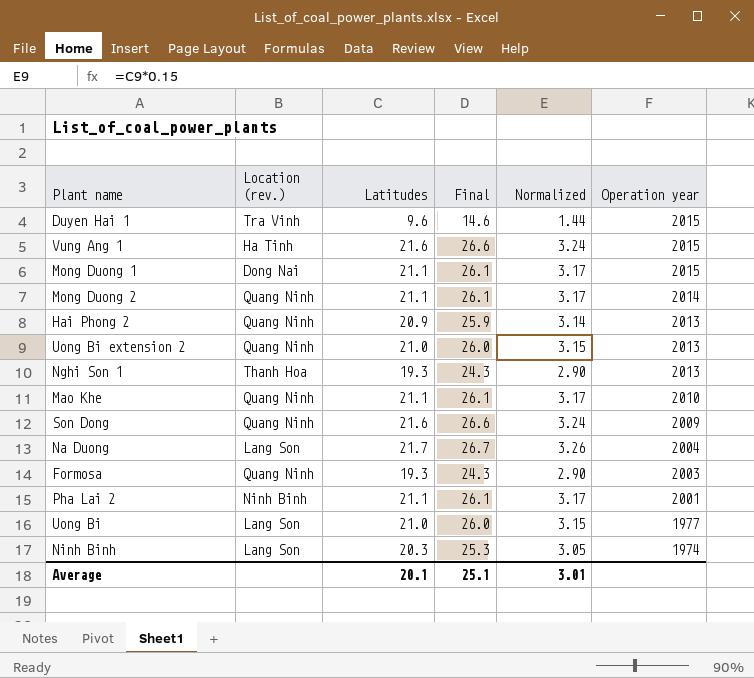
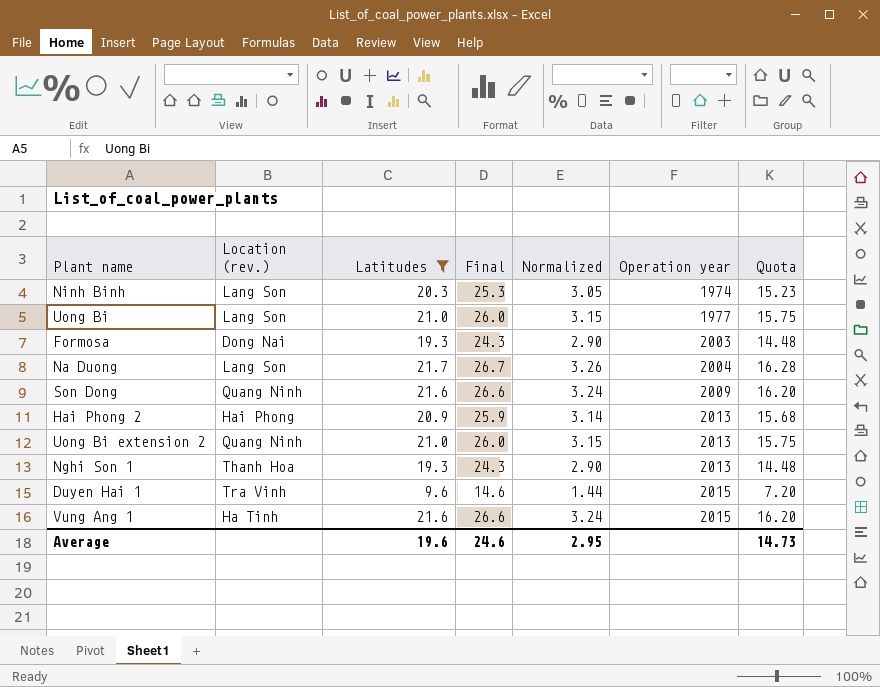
filter: none -> Latitudes != 21.1
row order: Operation year descending -> Operation year ascending
column Quota | formula: none -> [Latitudes] * 0.75
Formosa | Location (rev.): Quang Ninh -> Dong Nai
Hai Phong 2 | Location (rev.): Quang Ninh -> Hai Phong
Average | Latitudes: 20.1 -> 19.6
Average | Final: 25.1 -> 24.6
Average | Normalized: 3.01 -> 2.95

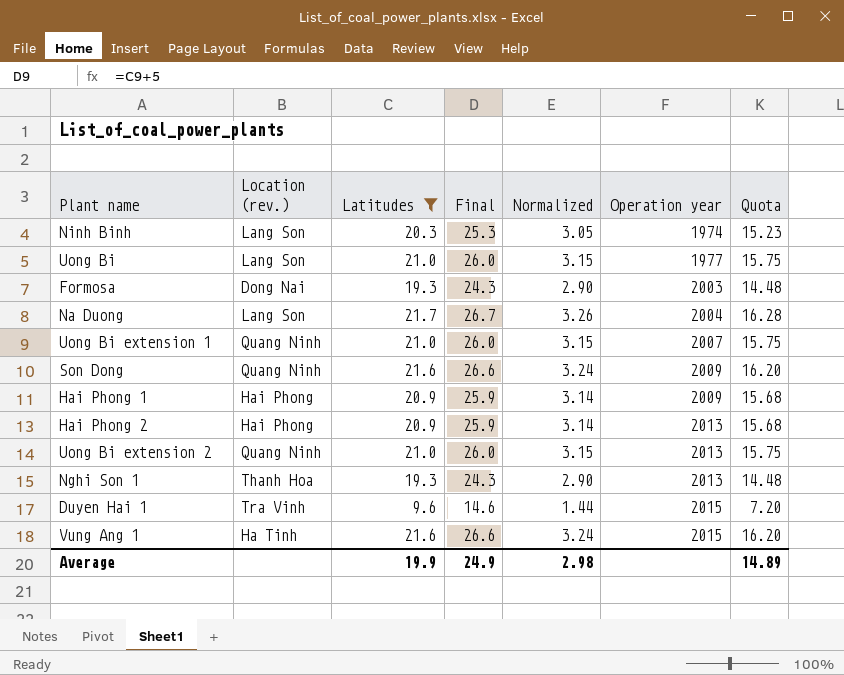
row Uong Bi extension 1: none -> Quang Ninh | 21.0 | 26.0 | 3.15 | 2007 | 15.75
row Hai Phong 1: none -> Hai Phong | 20.9 | 25.9 | 3.14 | 2009 | 15.68
Average | Latitudes: 19.6 -> 19.9
Average | Final: 24.6 -> 24.9
Average | Normalized: 2.95 -> 2.98
Average | Quota: 14.73 -> 14.89

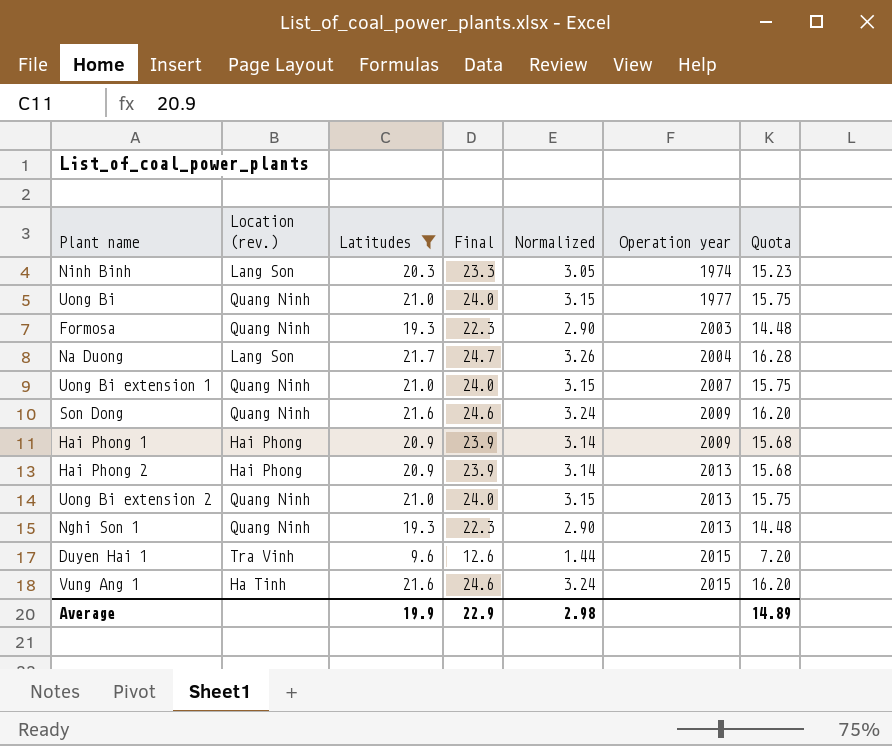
column Final | formula: [Latitudes] + 5 -> [Latitudes] + 3
Uong Bi | Location (rev.): Lang Son -> Quang Ninh
Formosa | Location (rev.): Dong Nai -> Quang Ninh
Nghi Son 1 | Location (rev.): Thanh Hoa -> Quang Ninh
Average | Final: 24.9 -> 22.9

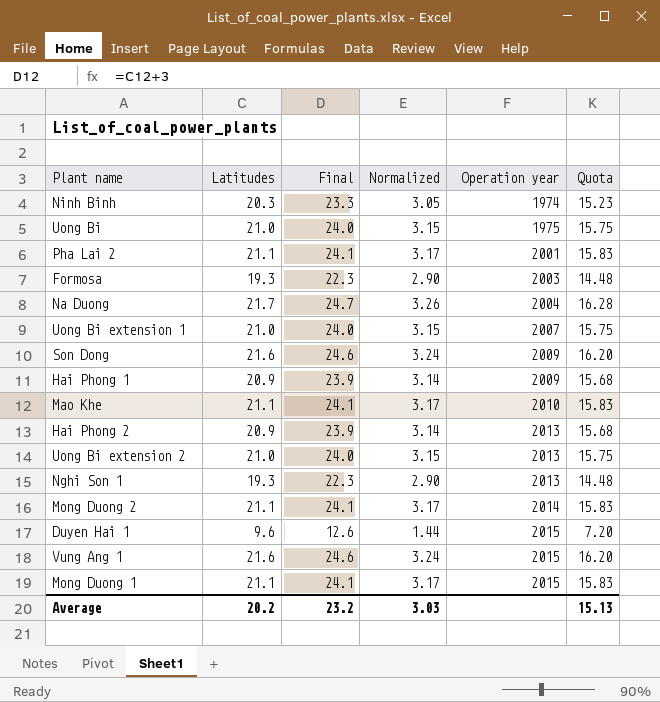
filter: Latitudes != 21.1 -> none
column Location (rev.) | position: 2 -> none
Uong Bi | Operation year: 1977 -> 1975
Average | Latitudes: 19.9 -> 20.2
Average | Final: 22.9 -> 23.2
Average | Normalized: 2.98 -> 3.03
Average | Quota: 14.89 -> 15.13

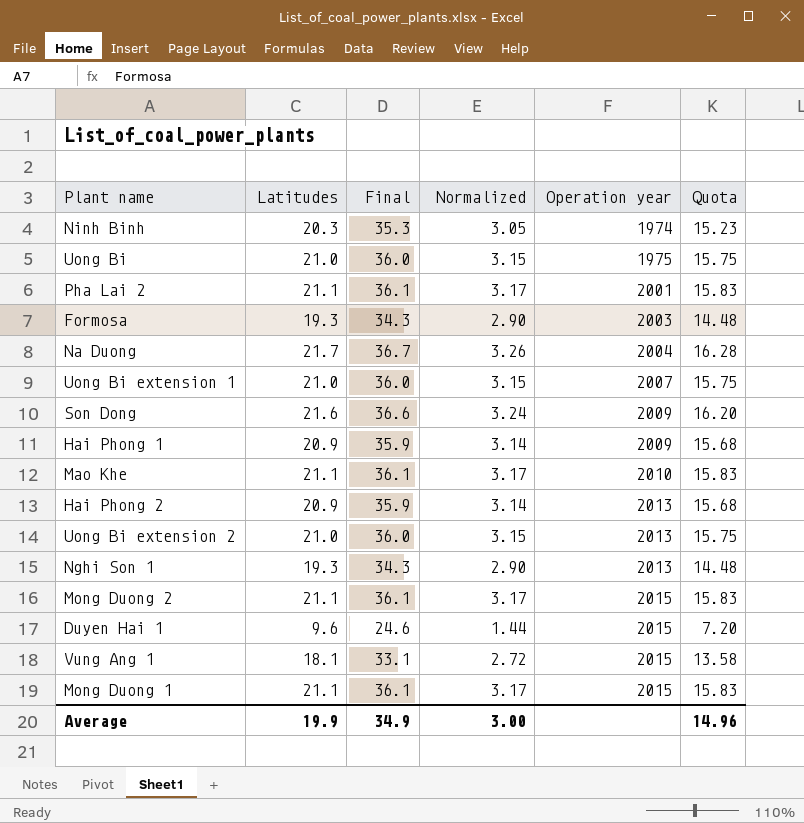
column Final | formula: [Latitudes] + 3 -> [Latitudes] + 15
Mong Duong 2 | Operation year: 2014 -> 2015
Vung Ang 1 | Latitudes: 21.6 -> 18.1
Vung Ang 1 | Normalized: 3.24 -> 2.72
Vung Ang 1 | Quota: 16.20 -> 13.58
Average | Latitudes: 20.2 -> 19.9
Average | Final: 23.2 -> 34.9
Average | Normalized: 3.03 -> 3.00
Average | Quota: 15.13 -> 14.96

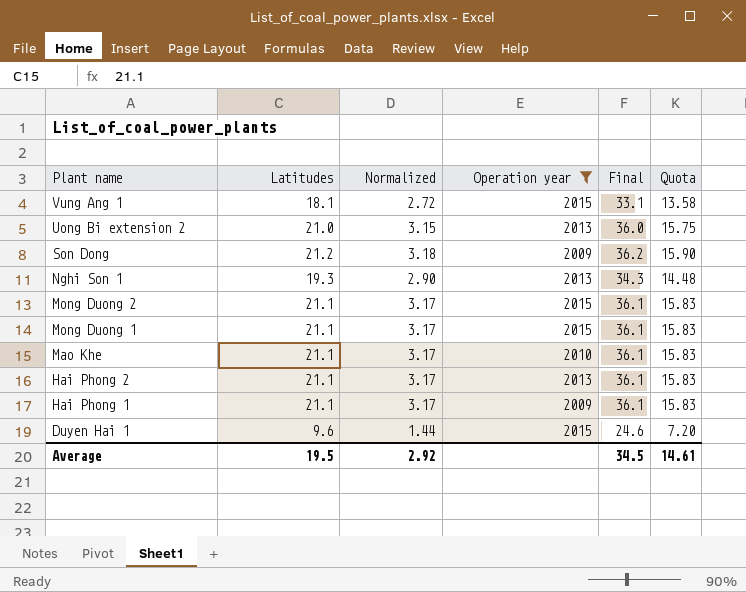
filter: none -> Operation year >= 2009
row order: Operation year ascending -> Plant name descending
column Final | position: 3 -> 5
Son Dong | Latitudes: 21.6 -> 21.2
Son Dong | Normalized: 3.24 -> 3.18
Son Dong | Final: 36.6 -> 36.2
Son Dong | Quota: 16.20 -> 15.90
Hai Phong 2 | Latitudes: 20.9 -> 21.1
Hai Phong 2 | Normalized: 3.14 -> 3.17
Hai Phong 2 | Final: 35.9 -> 36.1
Hai Phong 2 | Quota: 15.68 -> 15.83
Hai Phong 1 | Latitudes: 20.9 -> 21.1
Hai Phong 1 | Normalized: 3.14 -> 3.17
Hai Phong 1 | Final: 35.9 -> 36.1
Hai Phong 1 | Quota: 15.68 -> 15.83
Average | Latitudes: 19.9 -> 19.5
Average | Normalized: 3.00 -> 2.92
Average | Final: 34.9 -> 34.5
Average | Quota: 14.96 -> 14.61

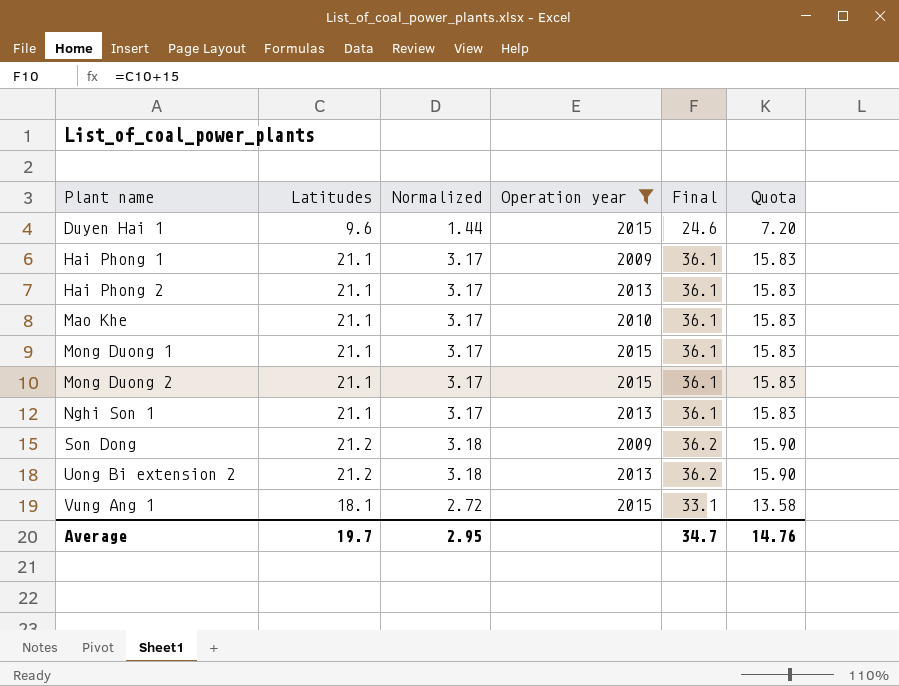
row order: Plant name descending -> Plant name ascending
Nghi Son 1 | Latitudes: 19.3 -> 21.1
Nghi Son 1 | Normalized: 2.90 -> 3.17
Nghi Son 1 | Final: 34.3 -> 36.1
Nghi Son 1 | Quota: 14.48 -> 15.83
Uong Bi extension 2 | Latitudes: 21.0 -> 21.2
Uong Bi extension 2 | Normalized: 3.15 -> 3.18
Uong Bi extension 2 | Final: 36.0 -> 36.2
Uong Bi extension 2 | Quota: 15.75 -> 15.90
Average | Latitudes: 19.5 -> 19.7
Average | Normalized: 2.92 -> 2.95
Average | Final: 34.5 -> 34.7
Average | Quota: 14.61 -> 14.76

